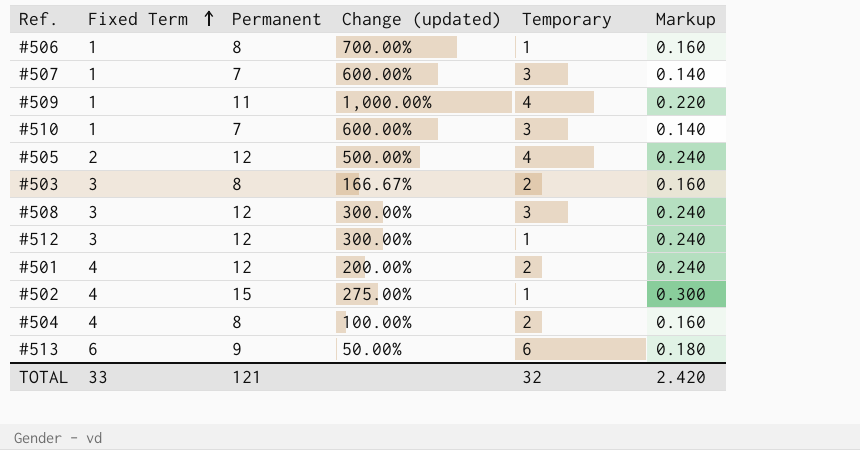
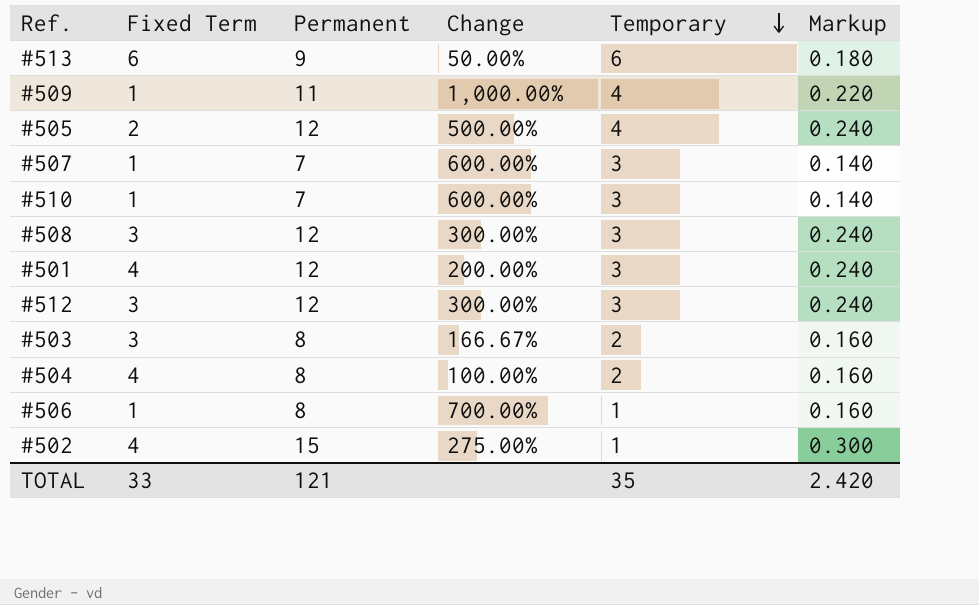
row order: Fixed Term ascending -> Temporary descending
column name: Change (updated) -> Change
#501 | Temporary: 2 -> 3
#512 | Temporary: 1 -> 3
TOTAL | Temporary: 32 -> 35

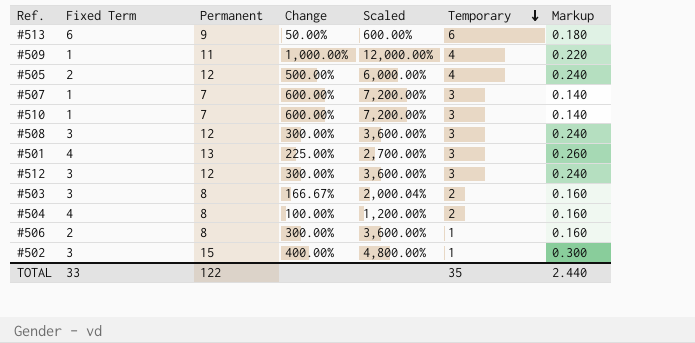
column Scaled | formula: none -> [Change] * 12
#501 | Permanent: 12 -> 13
#501 | Change: 200.00% -> 225.00%
#501 | Markup: 0.240 -> 0.260
#506 | Fixed Term: 1 -> 2
#506 | Change: 700.00% -> 300.00%
#502 | Fixed Term: 4 -> 3
#502 | Change: 275.00% -> 400.00%
TOTAL | Permanent: 121 -> 122
TOTAL | Markup: 2.420 -> 2.440

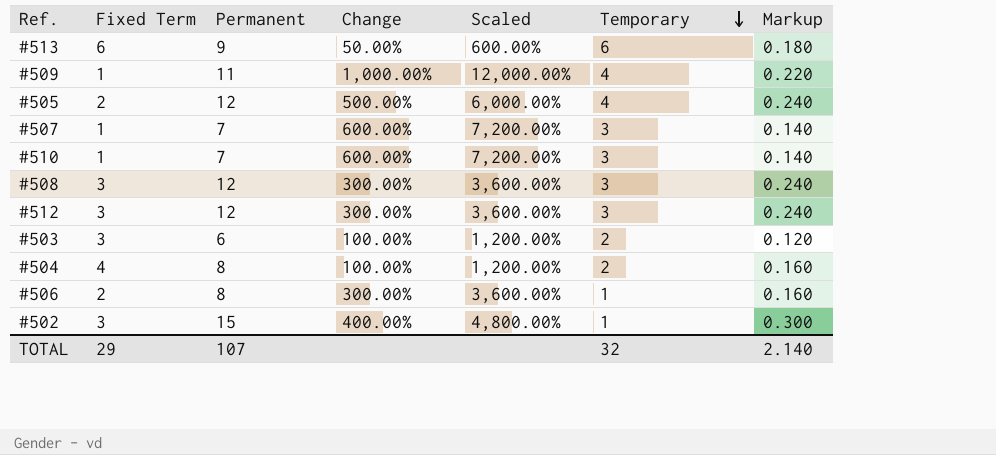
row #501: 4 | 13 | 225.00% | 2,700.00% | 3 | 0.260 -> none
#503 | Permanent: 8 -> 6
#503 | Change: 166.67% -> 100.00%
#503 | Scaled: 2,000.04% -> 1,200.00%
#503 | Markup: 0.160 -> 0.120
TOTAL | Fixed Term: 33 -> 29
TOTAL | Permanent: 122 -> 107
TOTAL | Temporary: 35 -> 32
TOTAL | Markup: 2.440 -> 2.140

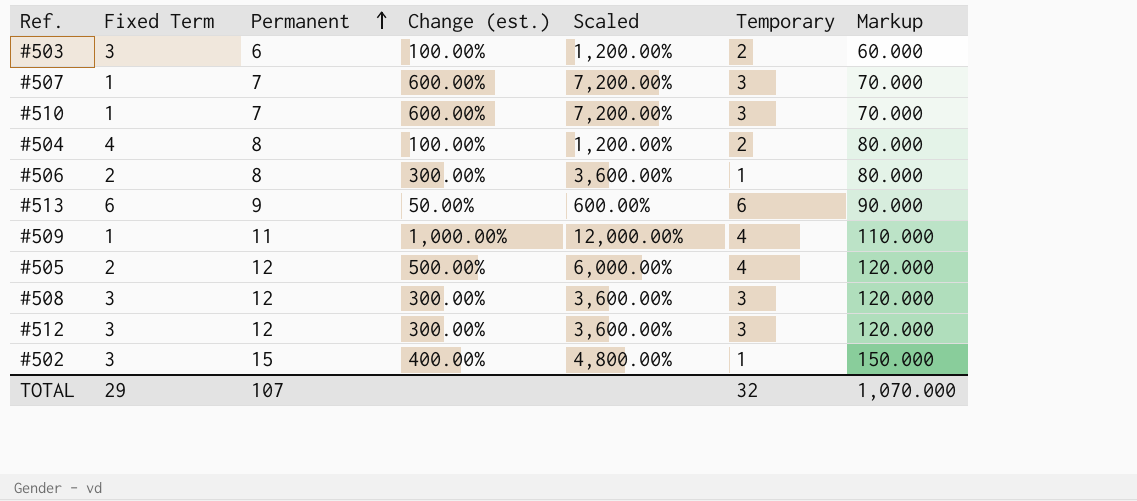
row order: Temporary descending -> Permanent ascending
column name: Change -> Change (est.)
column Markup | formula: [Permanent] * 0.02 -> [Permanent] * 10
TOTAL | Markup: 2.140 -> 1,070.000

